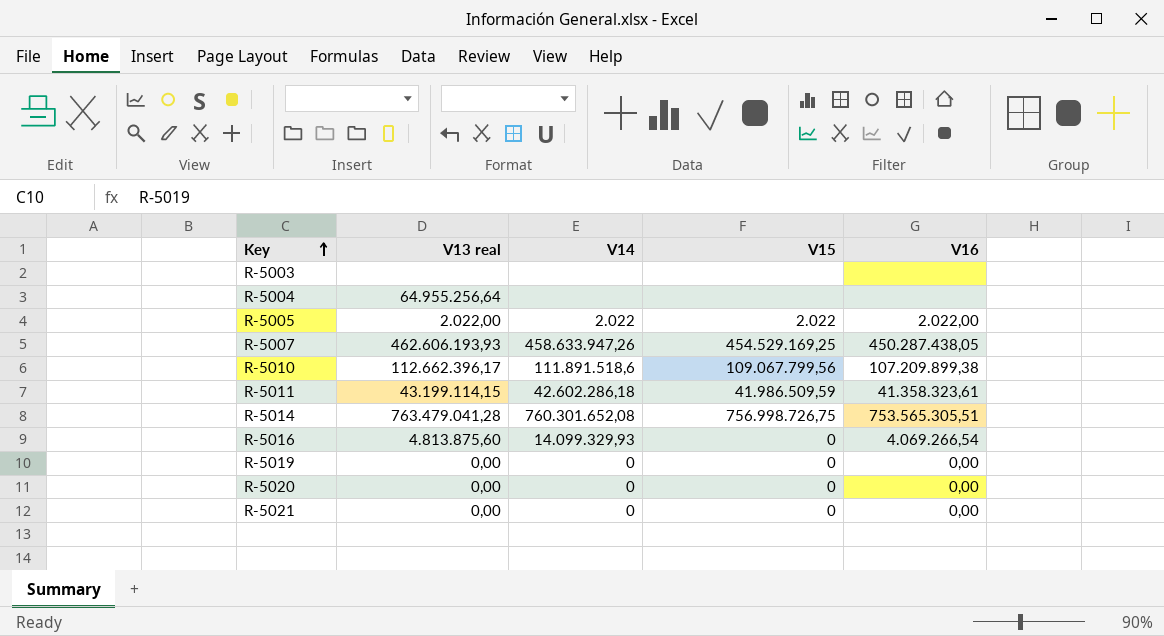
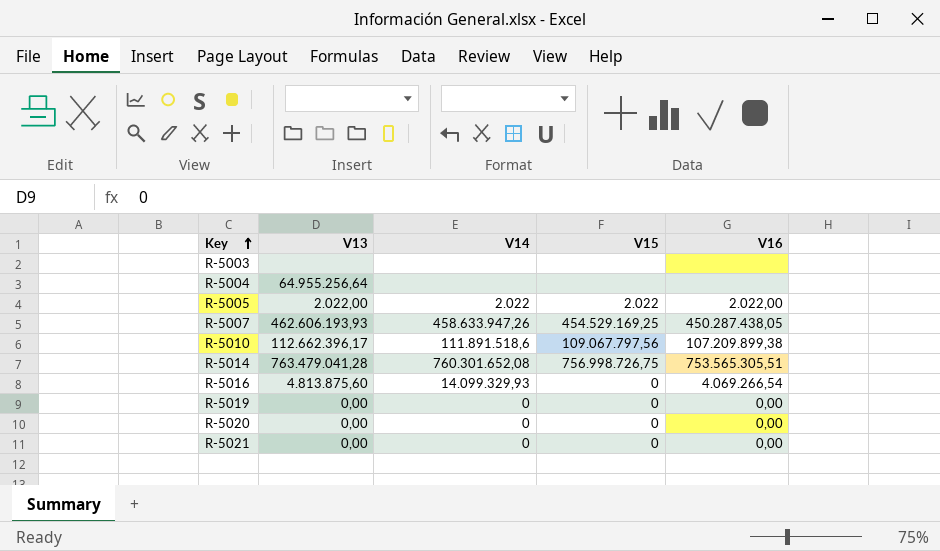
column name: V13 real -> V13
row R-5011: 43.199.114,15 | 42.602.286,18 | 41.986.509,59 | 41.358.323,61 -> none
R-5010 | V15: 109.067.799,56 -> 109.067.797,56

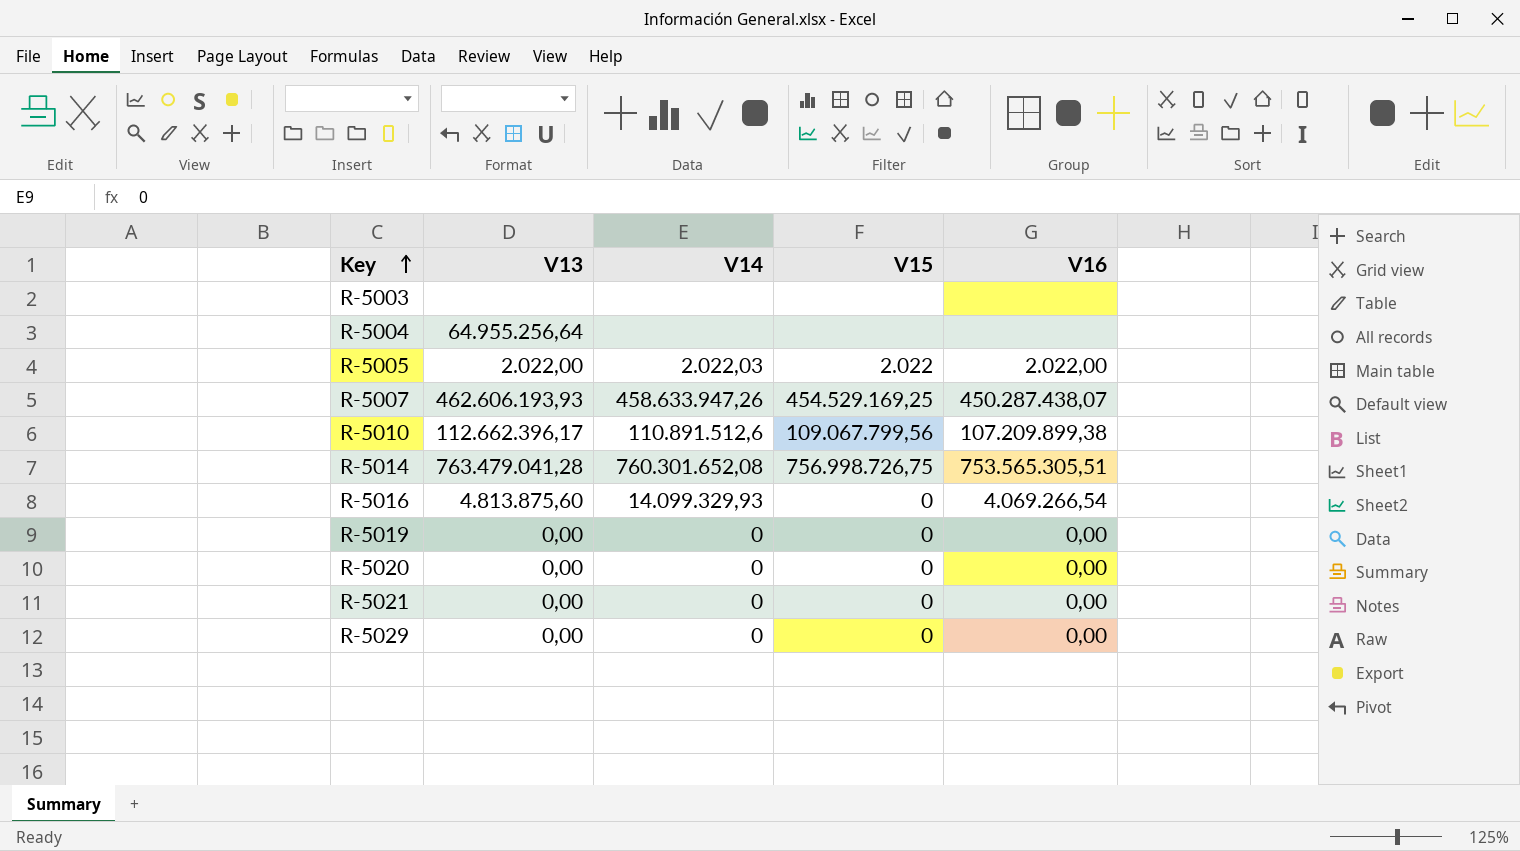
R-5005 | V14: 2.022 -> 2.022,03
R-5007 | V16: 450.287.438,05 -> 450.287.438,07
R-5010 | V14: 111.891.518,6 -> 110.891.512,6
R-5010 | V15: 109.067.797,56 -> 109.067.799,56
row R-5029: none -> 0,00 | 0 | 0 | 0,00

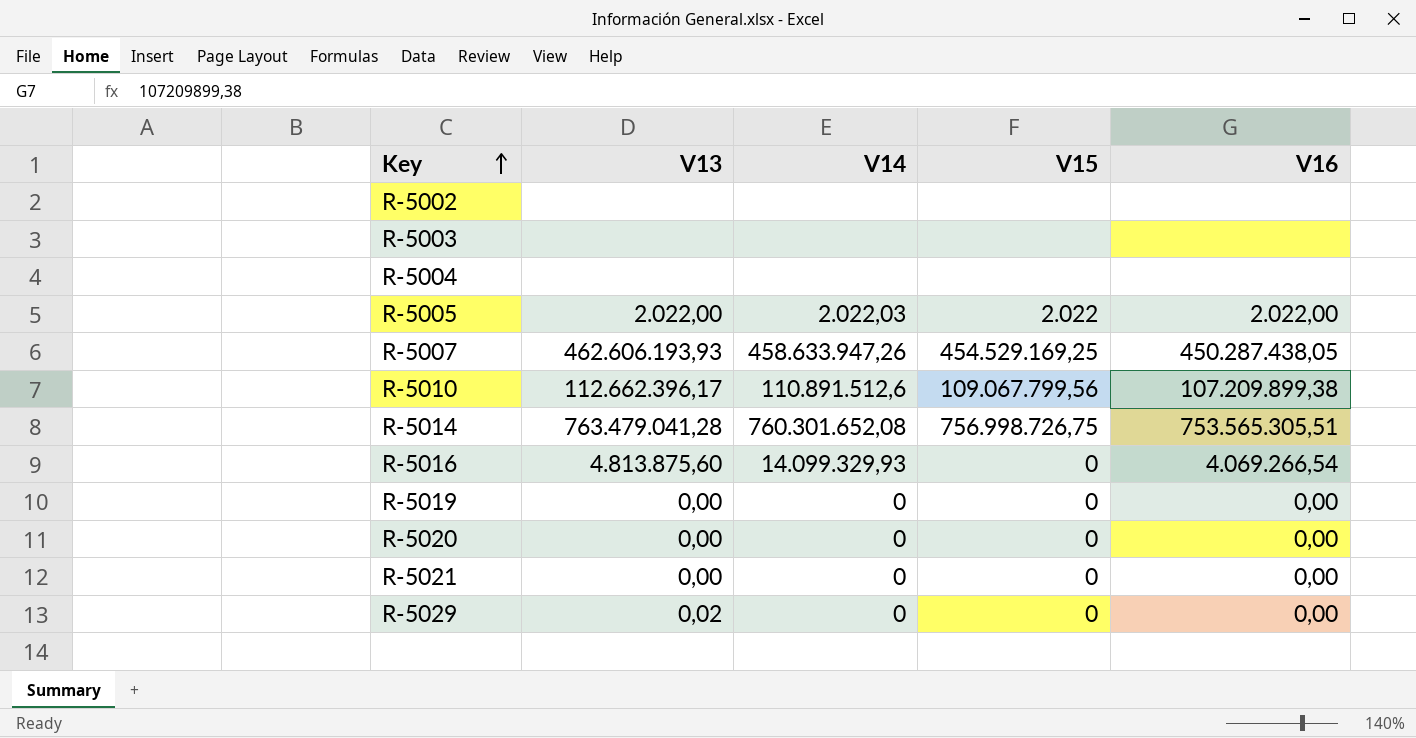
row R-5002: none -> none | none | none | none
R-5004 | V13: 64.955.256,64 -> none
R-5007 | V16: 450.287.438,07 -> 450.287.438,05
R-5029 | V13: 0,00 -> 0,02

